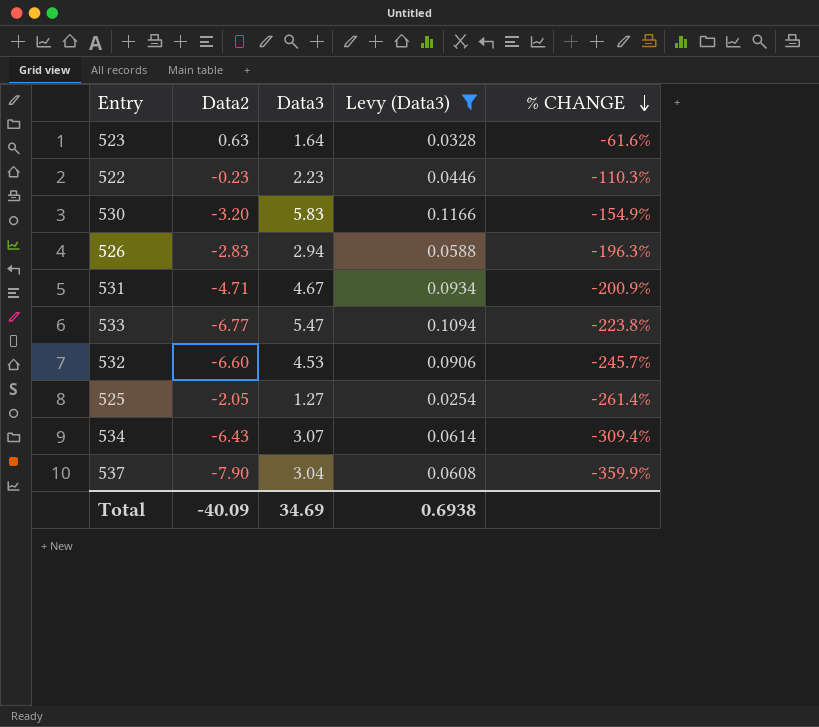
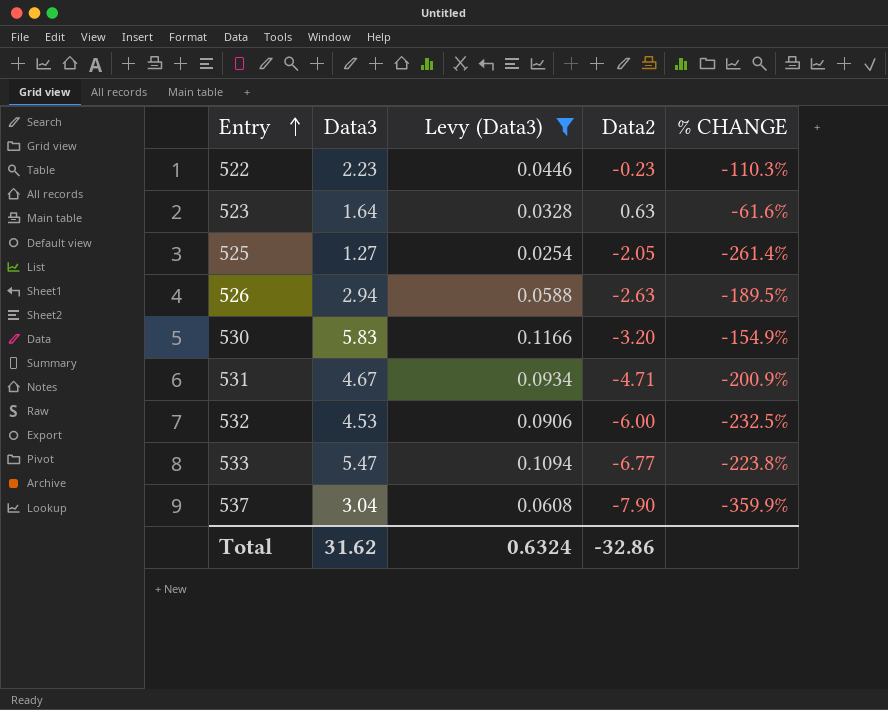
row order: % CHANGE descending -> Entry ascending
column Data2 | position: 2 -> 4
row 534: -6.43 | 3.07 | 0.0614 | -309.4% -> none
526 | Data2: -2.83 -> -2.63
526 | % CHANGE: -196.3% -> -189.5%
532 | Data2: -6.60 -> -6.00
532 | % CHANGE: -245.7% -> -232.5%
Total | Data3: 34.69 -> 31.62
Total | Levy (Data3): 0.6938 -> 0.6324
Total | Data2: -40.09 -> -32.86

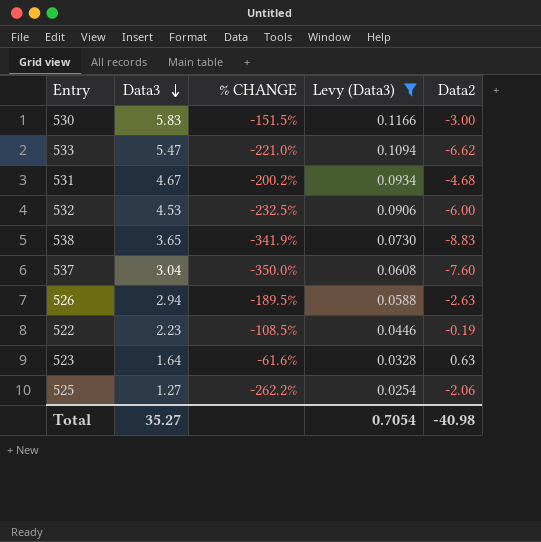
row order: Entry ascending -> Data3 descending
column % CHANGE | position: 5 -> 3
530 | % CHANGE: -154.9% -> -151.5%
530 | Data2: -3.20 -> -3.00
533 | % CHANGE: -223.8% -> -221.0%
533 | Data2: -6.77 -> -6.62
531 | % CHANGE: -200.9% -> -200.2%
531 | Data2: -4.71 -> -4.68
row 538: none -> 3.65 | -341.9% | 0.0730 | -8.83
537 | % CHANGE: -359.9% -> -350.0%
537 | Data2: -7.90 -> -7.60
522 | % CHANGE: -110.3% -> -108.5%
522 | Data2: -0.23 -> -0.19
525 | % CHANGE: -261.4% -> -262.2%
525 | Data2: -2.05 -> -2.06
Total | Data3: 31.62 -> 35.27
Total | Levy (Data3): 0.6324 -> 0.7054
Total | Data2: -32.86 -> -40.98

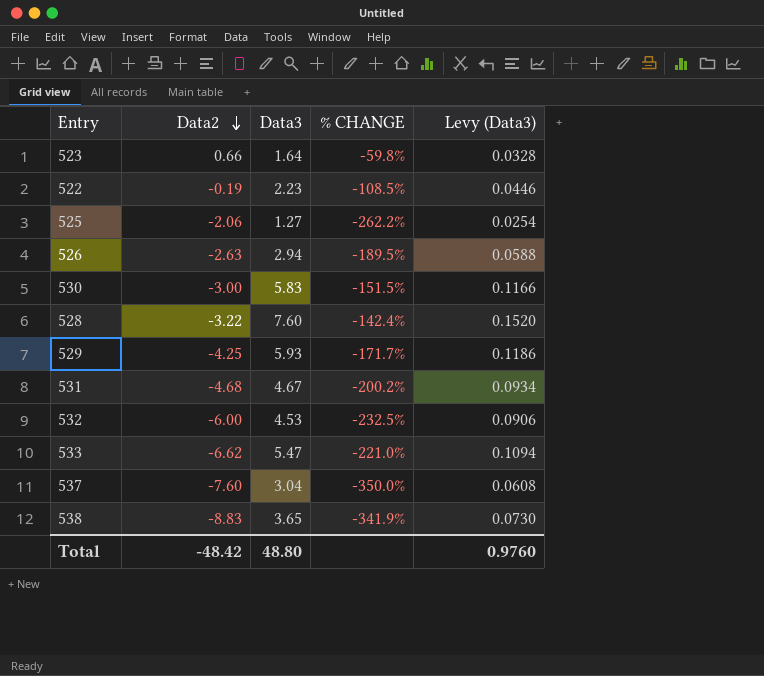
filter: Levy (Data3) <= 0.1166 -> none
row order: Data3 descending -> Data2 descending
column Data2 | position: 5 -> 2
523 | Data2: 0.63 -> 0.66
523 | % CHANGE: -61.6% -> -59.8%
Total | Data2: -40.98 -> -48.42
Total | Data3: 35.27 -> 48.80
Total | Levy (Data3): 0.7054 -> 0.9760

